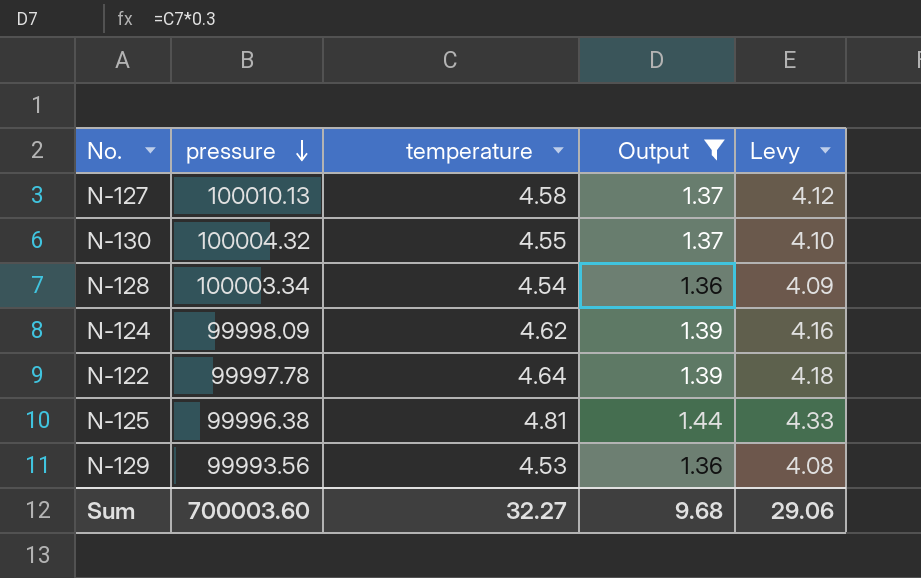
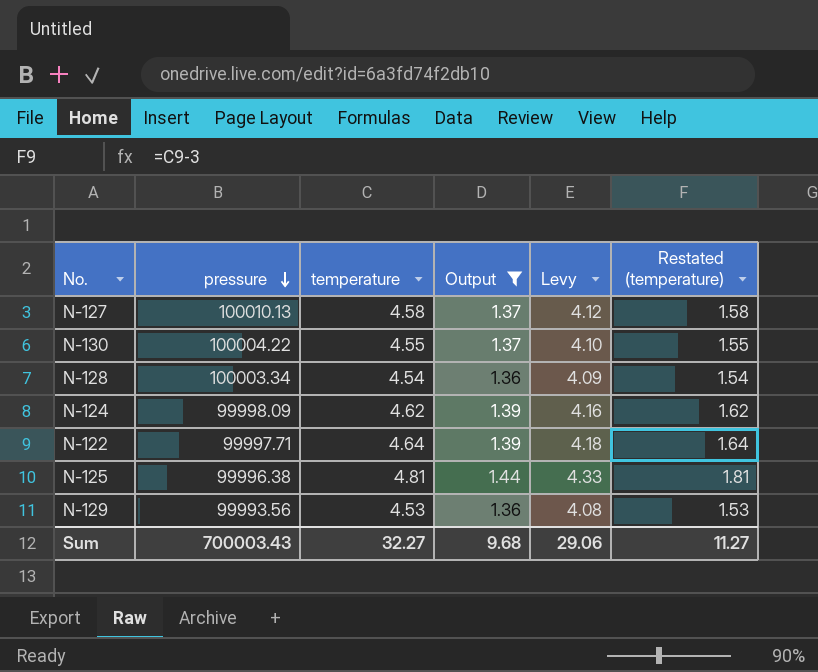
column Restated (temperature) | formula: none -> [temperature] - 3
N-130 | pressure: 100004.32 -> 100004.22
N-122 | pressure: 99997.78 -> 99997.71
Sum | pressure: 700003.60 -> 700003.43

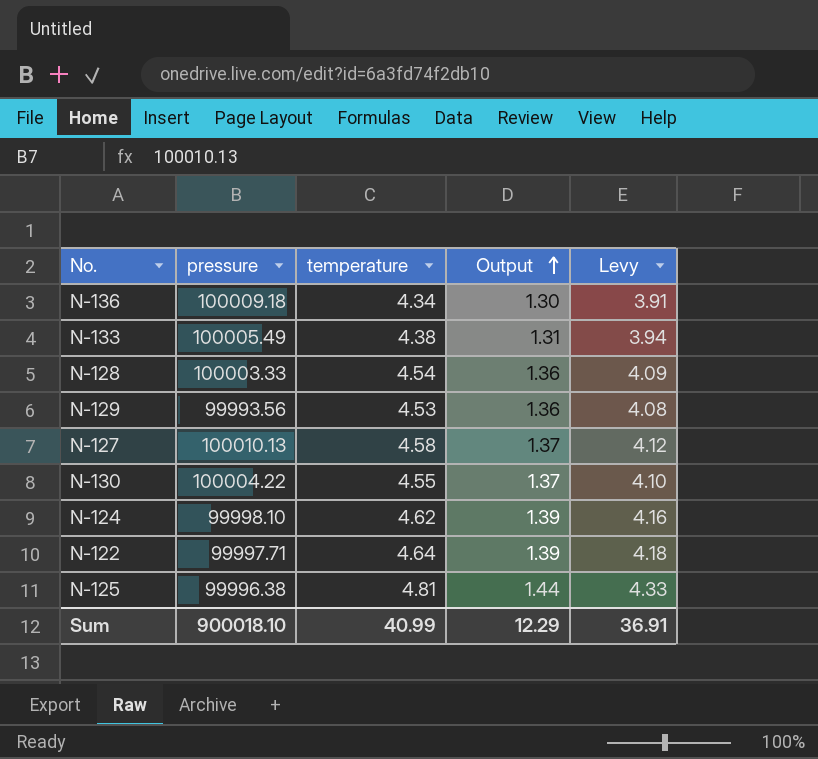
filter: Output >= 1.36 -> none
row order: pressure descending -> Output ascending
column Restated (temperature) | formula: [temperature] - 3 -> none
N-128 | pressure: 100003.34 -> 100003.33
N-124 | pressure: 99998.09 -> 99998.10
Sum | pressure: 700003.43 -> 900018.10
Sum | temperature: 32.27 -> 40.99
Sum | Output: 9.68 -> 12.29
Sum | Levy: 29.06 -> 36.91

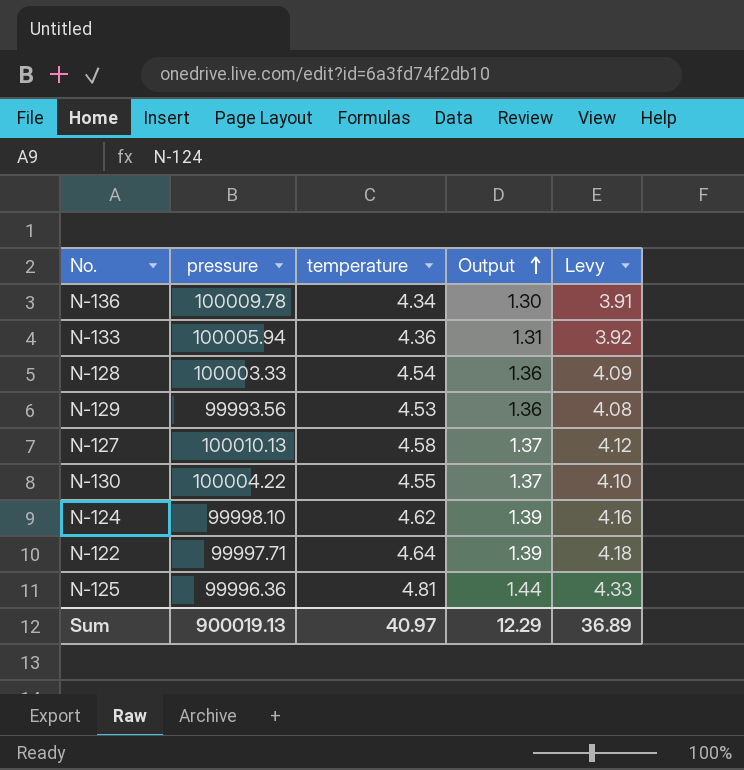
N-136 | pressure: 100009.18 -> 100009.78
N-133 | pressure: 100005.49 -> 100005.94
N-133 | temperature: 4.38 -> 4.36
N-133 | Levy: 3.94 -> 3.92
N-125 | pressure: 99996.38 -> 99996.36
Sum | pressure: 900018.10 -> 900019.13
Sum | temperature: 40.99 -> 40.97
Sum | Levy: 36.91 -> 36.89

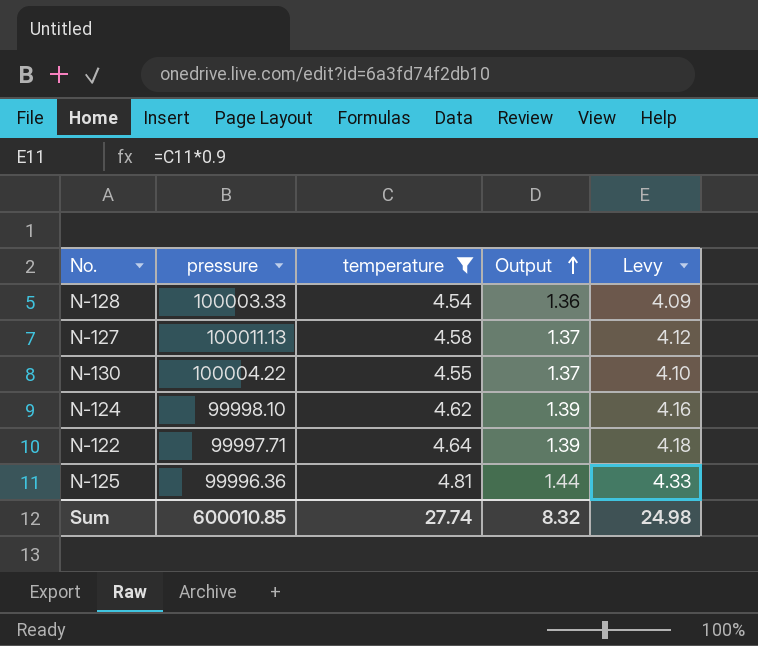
filter: none -> temperature >= 4.54
N-127 | pressure: 100010.13 -> 100011.13
Sum | pressure: 900019.13 -> 600010.85
Sum | temperature: 40.97 -> 27.74
Sum | Output: 12.29 -> 8.32
Sum | Levy: 36.89 -> 24.98

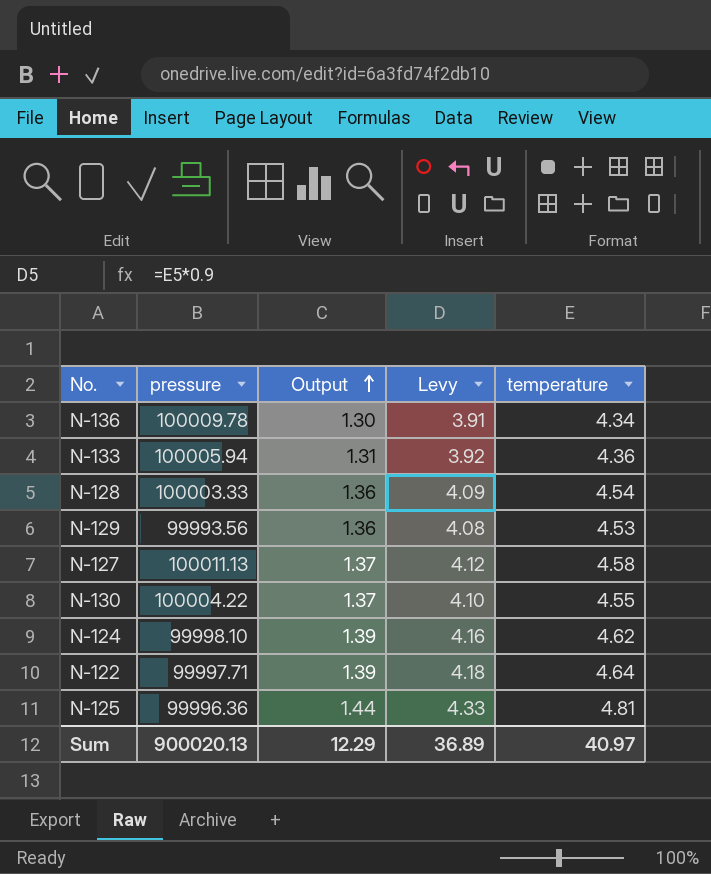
filter: temperature >= 4.54 -> none
column temperature | position: 3 -> 5
Sum | pressure: 600010.85 -> 900020.13
Sum | Output: 8.32 -> 12.29
Sum | Levy: 24.98 -> 36.89
Sum | temperature: 27.74 -> 40.97

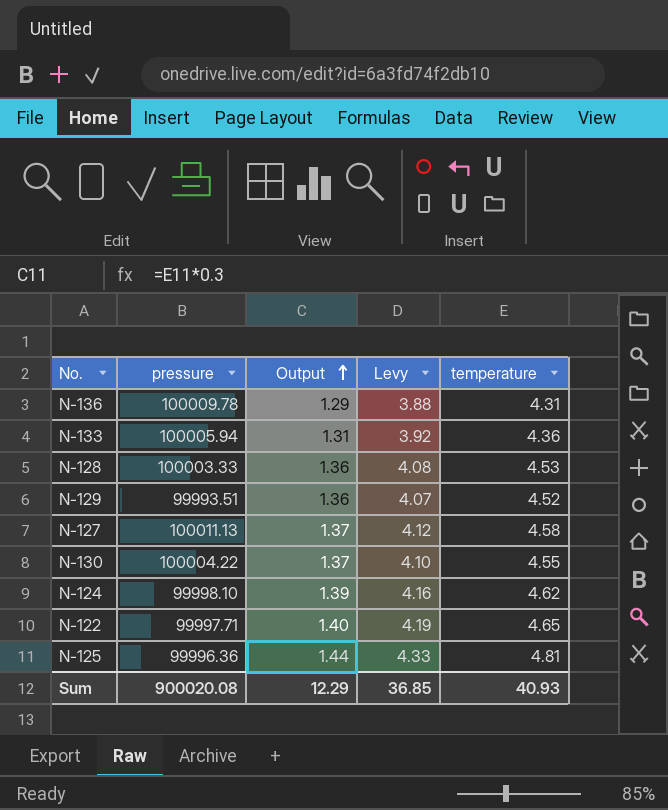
N-136 | Output: 1.30 -> 1.29
N-136 | Levy: 3.91 -> 3.88
N-136 | temperature: 4.34 -> 4.31
N-128 | Levy: 4.09 -> 4.08
N-128 | temperature: 4.54 -> 4.53
N-129 | pressure: 99993.56 -> 99993.51
N-129 | Levy: 4.08 -> 4.07
N-129 | temperature: 4.53 -> 4.52
N-122 | Output: 1.39 -> 1.40
N-122 | Levy: 4.18 -> 4.19
N-122 | temperature: 4.64 -> 4.65
Sum | pressure: 900020.13 -> 900020.08
Sum | Levy: 36.89 -> 36.85
Sum | temperature: 40.97 -> 40.93

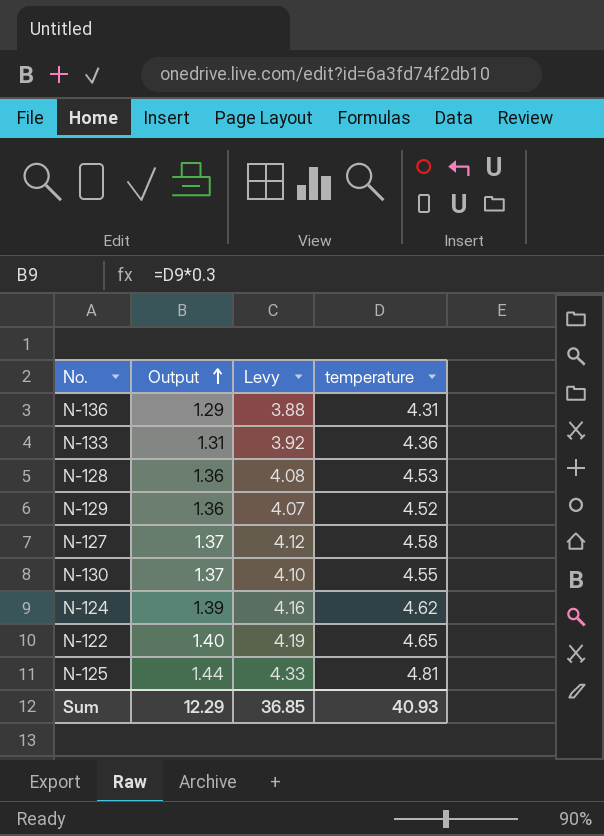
column pressure | position: 2 -> none

